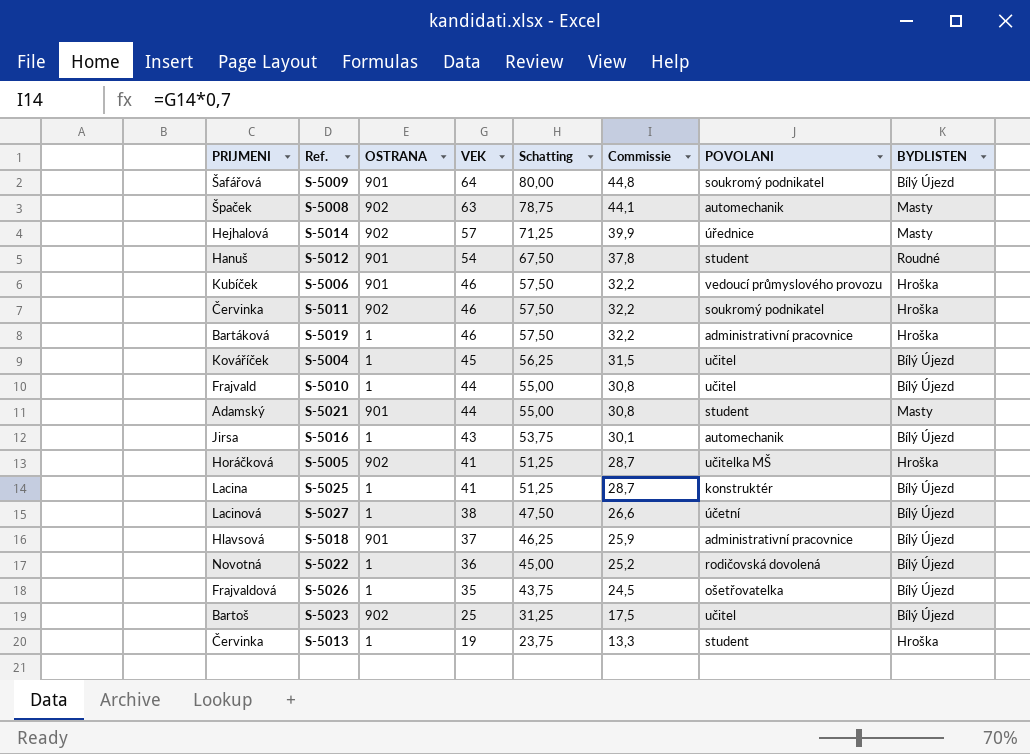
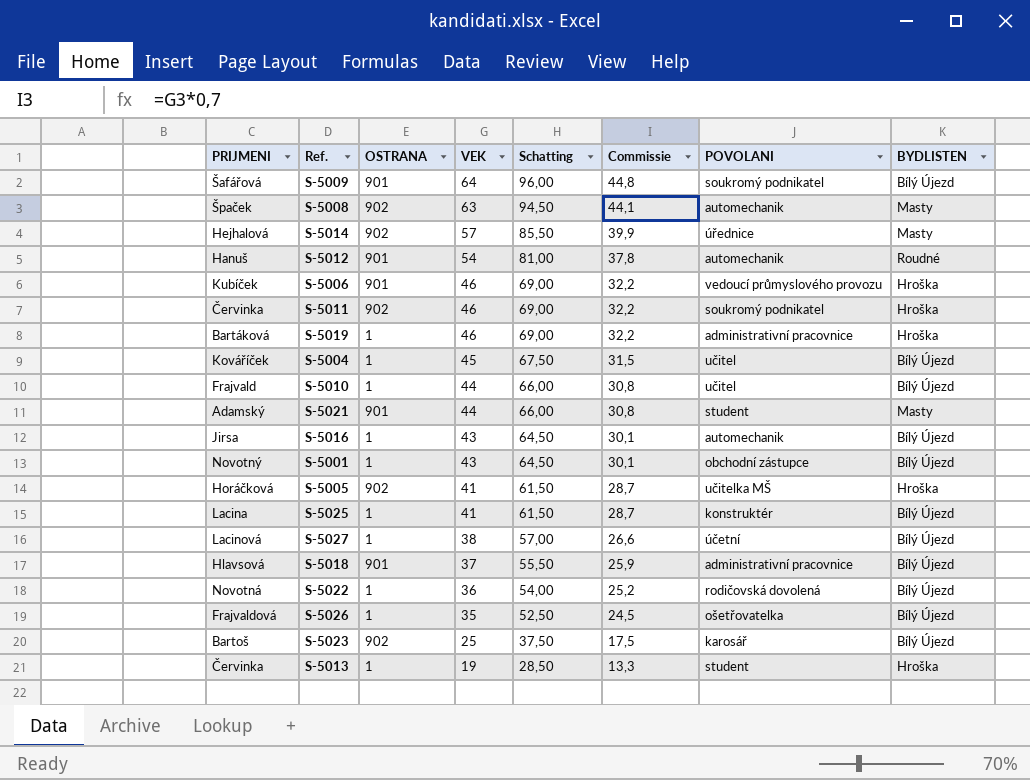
column Schatting | formula: [VEK] * 1,25 -> [VEK] * 1,5
S-5012 | POVOLANI: student -> automechanik
row S-5001: none -> Novotný | 1 | 43 | 64,50 | 30,1 | obchodní zástupce | Bílý Újezd
S-5023 | POVOLANI: učitel -> karosář

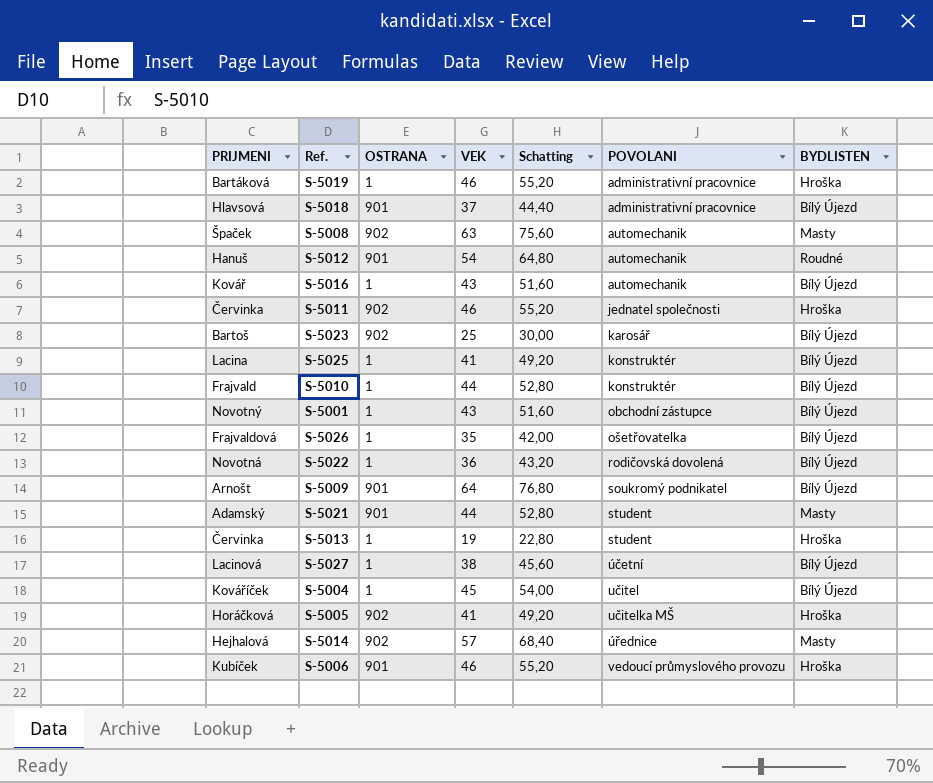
row order: VEK descending -> POVOLANI ascending
column Commissie | formula: [VEK] * 0,7 -> none
column Schatting | formula: [VEK] * 1,5 -> [VEK] * 1,2
S-5016 | PRIJMENI: Jirsa -> Kovář
S-5011 | POVOLANI: soukromý podnikatel -> jednatel společnosti
S-5010 | POVOLANI: učitel -> konstruktér
S-5009 | PRIJMENI: Šafářová -> Arnošt

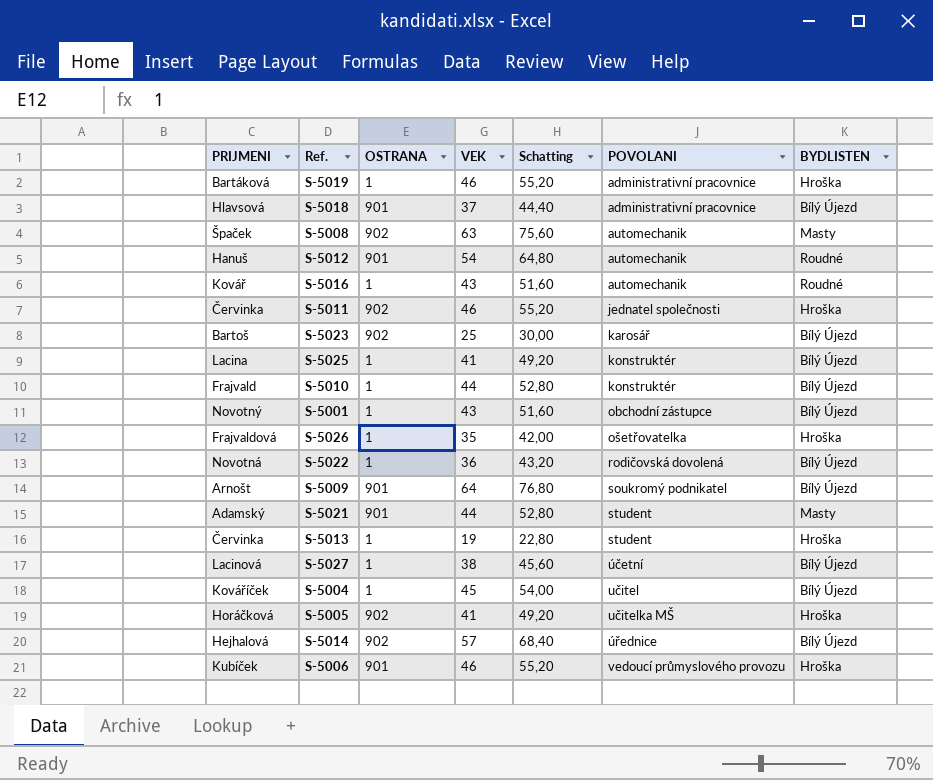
S-5016 | BYDLISTEN: Bílý Újezd -> Roudné
S-5026 | BYDLISTEN: Bílý Újezd -> Hroška
S-5014 | BYDLISTEN: Masty -> Bílý Újezd

